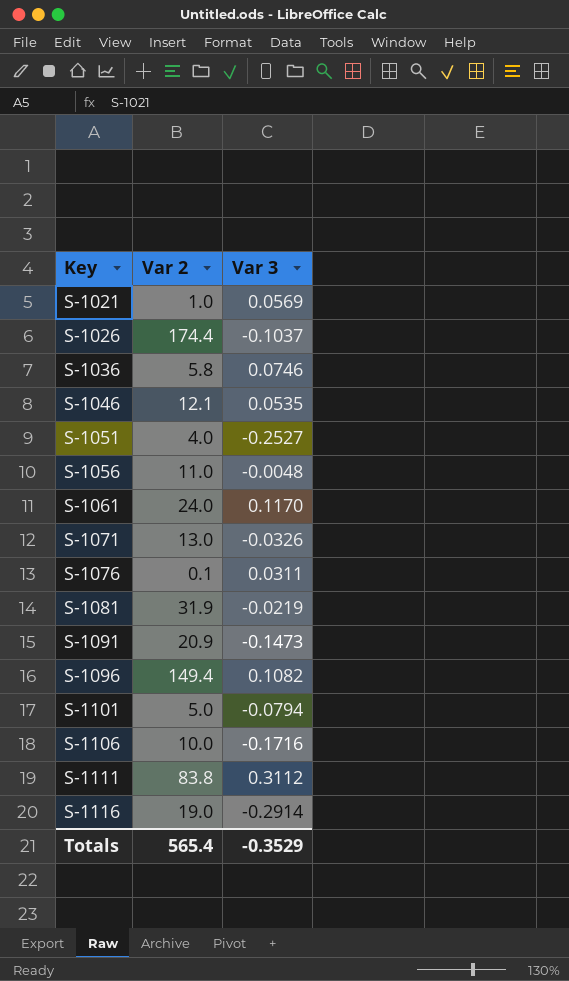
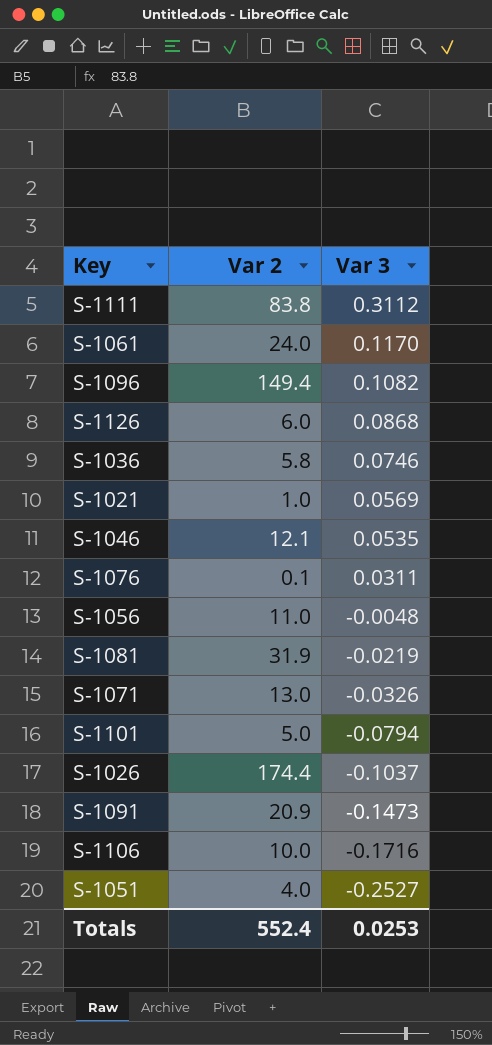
row order: Key ascending -> Var 3 descending
row S-1116: 19.0 | -0.2914 -> none
row S-1126: none -> 6.0 | 0.0868
Totals | Var 2: 565.4 -> 552.4
Totals | Var 3: -0.3529 -> 0.0253

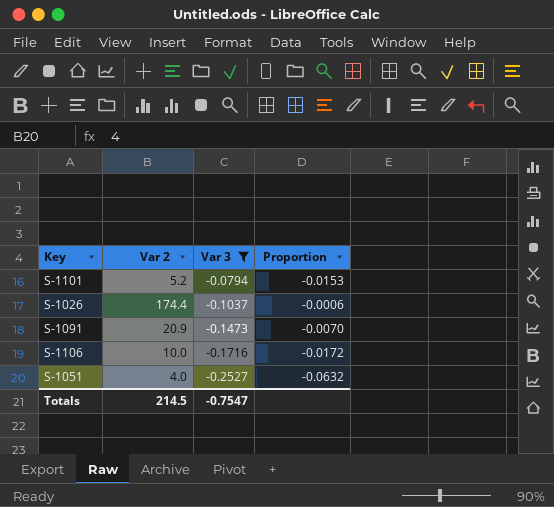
filter: none -> Var 3 <= -0.0794
column Proportion | formula: none -> [Var 3] / [Var 2]
S-1101 | Var 2: 5.0 -> 5.2
Totals | Var 2: 552.4 -> 214.5
Totals | Var 3: 0.0253 -> -0.7547

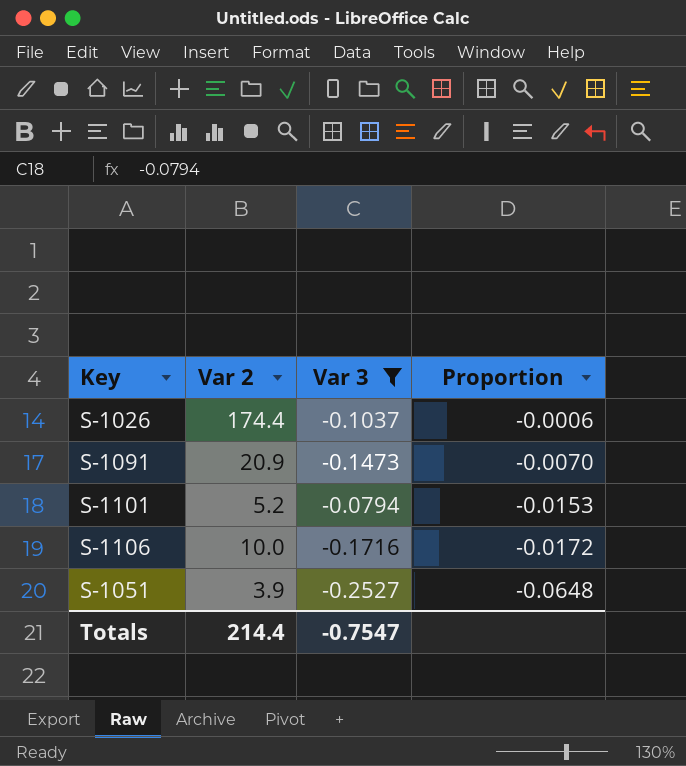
row order: Var 3 descending -> Proportion descending
S-1051 | Var 2: 4.0 -> 3.9
S-1051 | Proportion: -0.0632 -> -0.0648
Totals | Var 2: 214.5 -> 214.4

